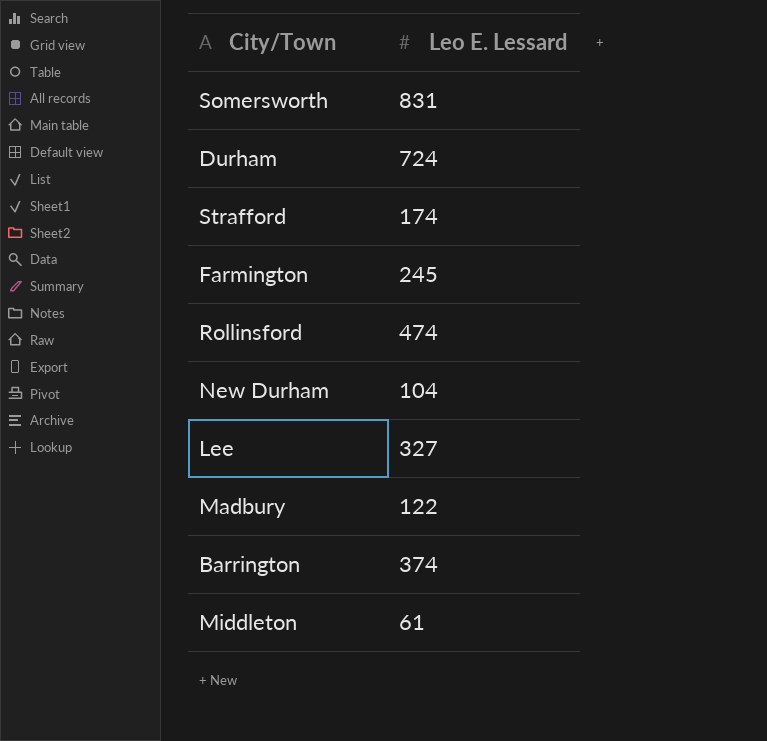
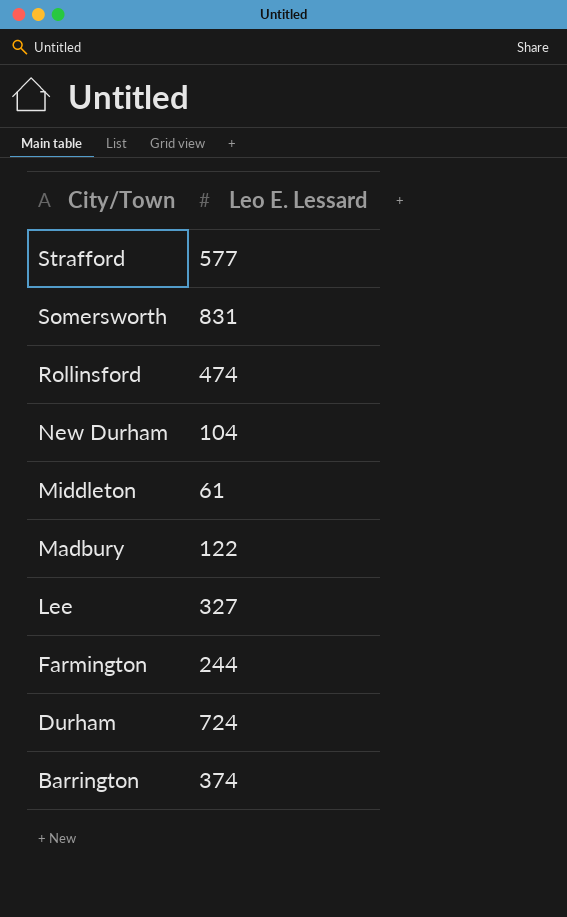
row order: none -> City/Town descending
Strafford | Leo E. Lessard: 174 -> 577
Farmington | Leo E. Lessard: 245 -> 244

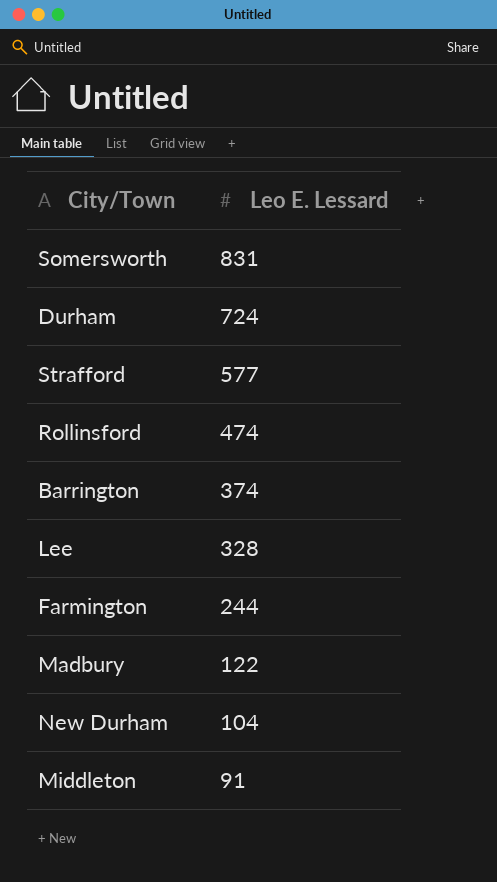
row order: City/Town descending -> Leo E. Lessard descending
Lee | Leo E. Lessard: 327 -> 328
Middleton | Leo E. Lessard: 61 -> 91

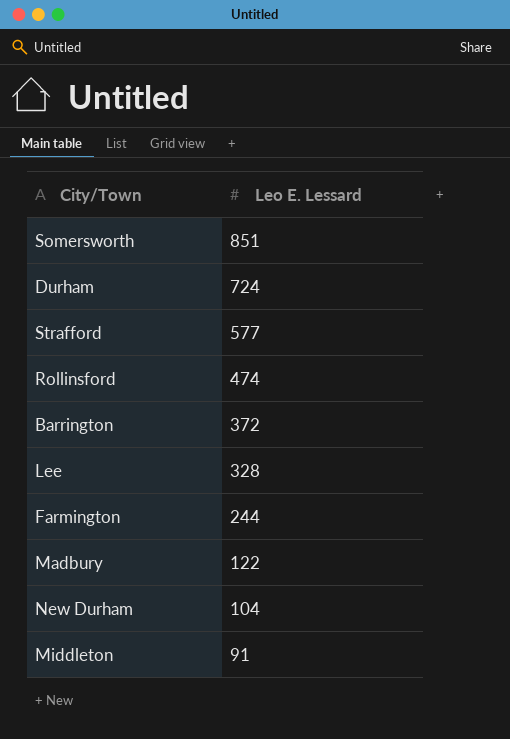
Somersworth | Leo E. Lessard: 831 -> 851
Barrington | Leo E. Lessard: 374 -> 372

